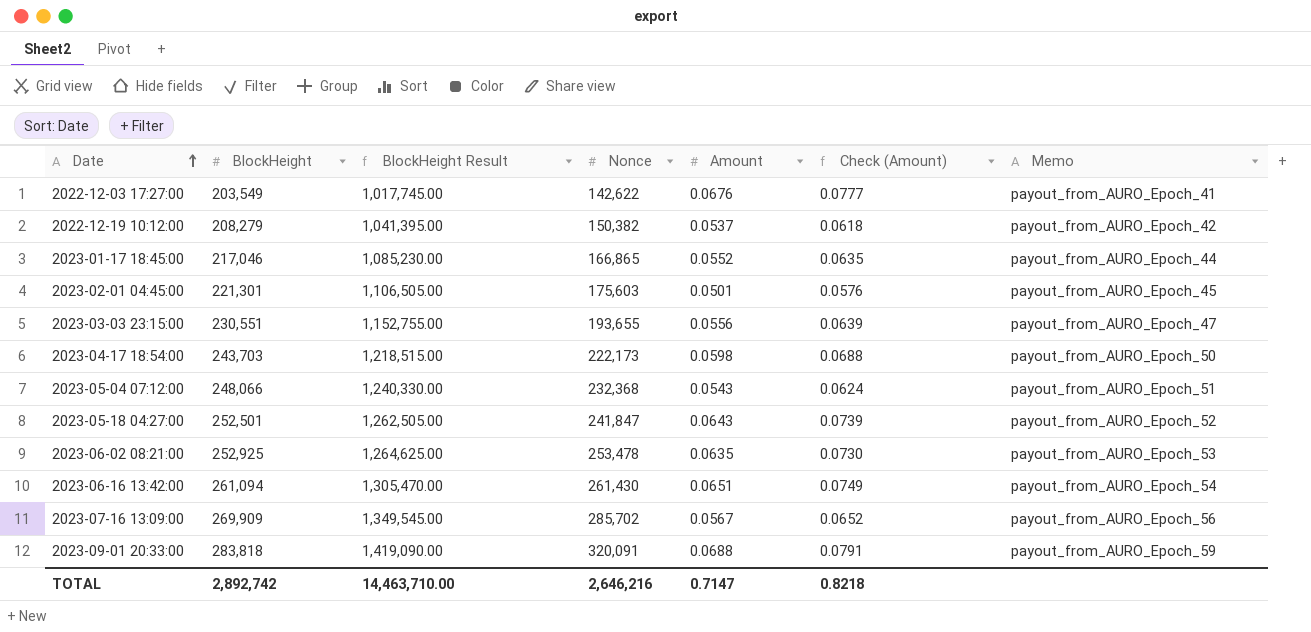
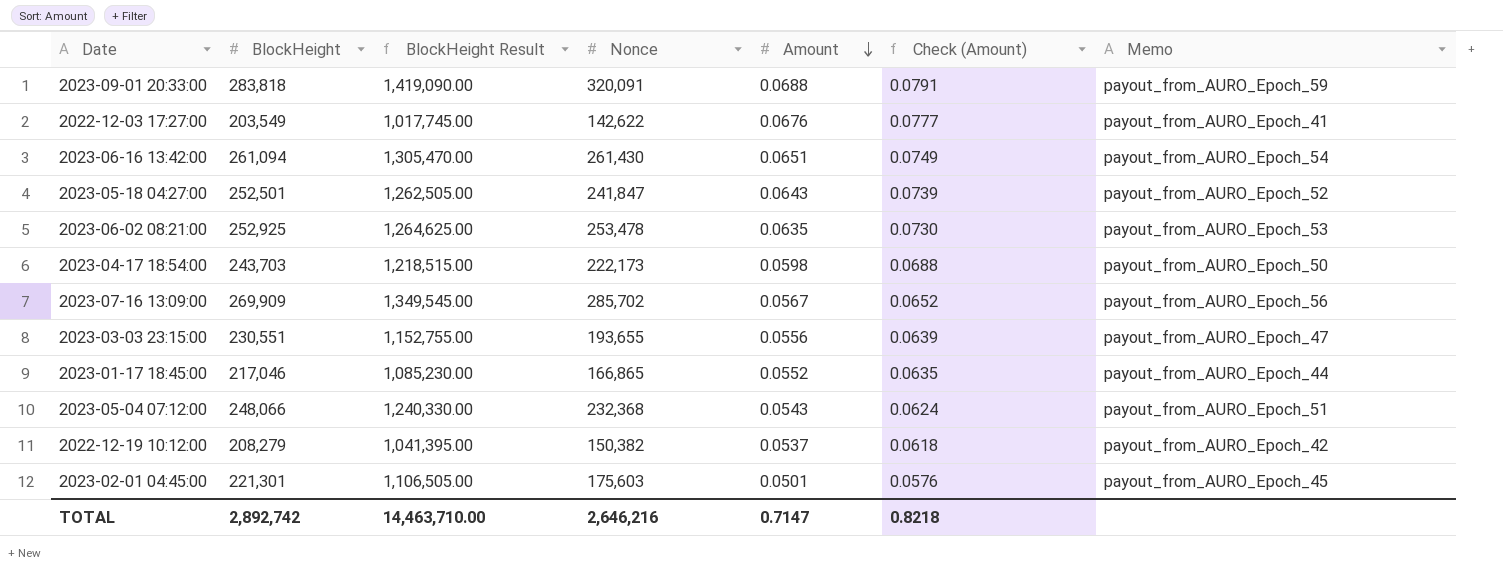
row order: Date ascending -> Amount descending

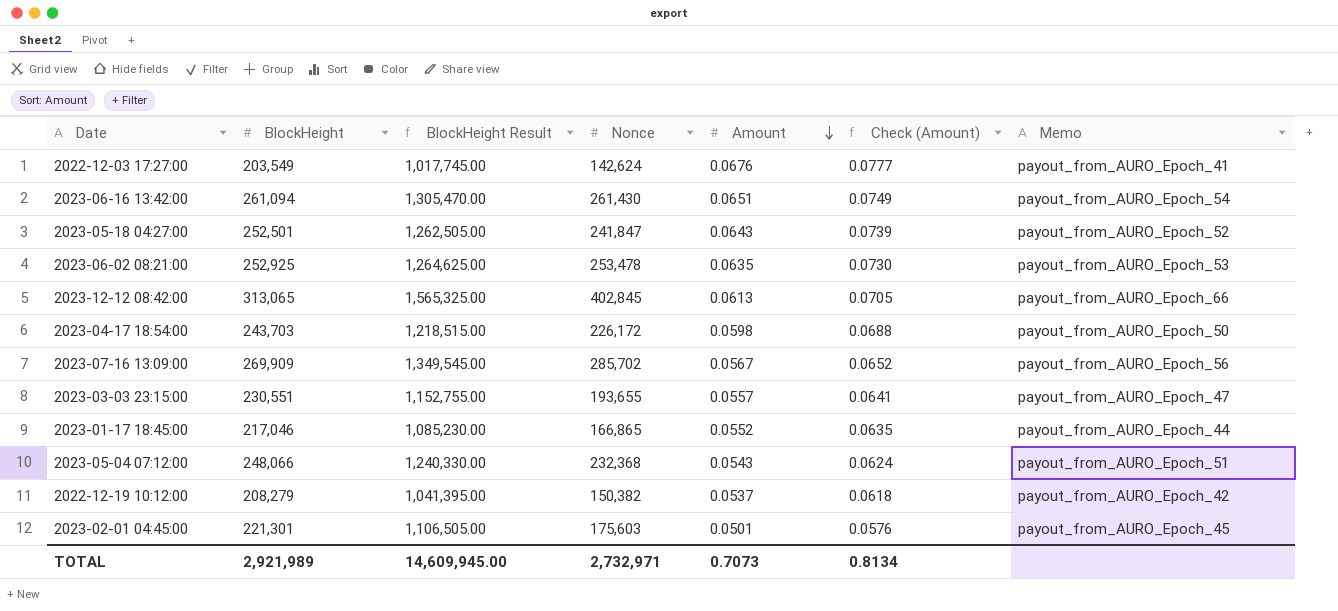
row 2023-09-01 20:33:00: 283,818 | 1,419,090.00 | 320,091 | 0.0688 | 0.0791 | payout_from_AURO_Epoch_59 -> none
2022-12-03 17:27:00 | Nonce: 142,622 -> 142,624
row 2023-12-12 08:42:00: none -> 313,065 | 1,565,325.00 | 402,845 | 0.0613 | 0.0705 | payout_from_AURO_Epoch_66
2023-04-17 18:54:00 | Nonce: 222,173 -> 226,172
2023-03-03 23:15:00 | Amount: 0.0556 -> 0.0557
2023-03-03 23:15:00 | Check (Amount): 0.0639 -> 0.0641
TOTAL | BlockHeight: 2,892,742 -> 2,921,989
TOTAL | BlockHeight Result: 14,463,710.00 -> 14,609,945.00
TOTAL | Nonce: 2,646,216 -> 2,732,971
TOTAL | Amount: 0.7147 -> 0.7073
TOTAL | Check (Amount): 0.8218 -> 0.8134

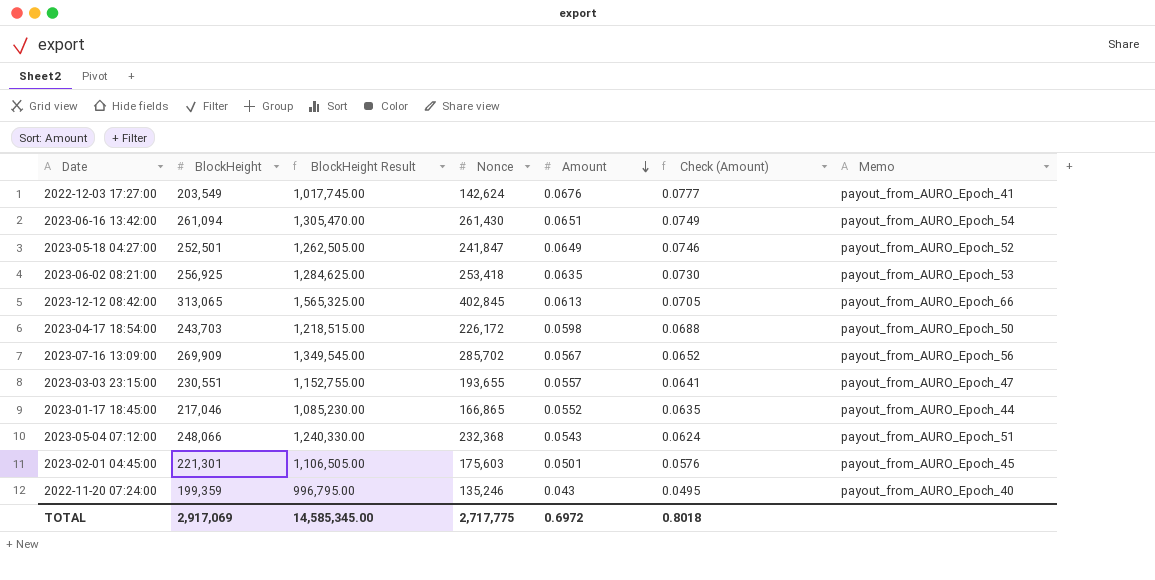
row 2022-12-19 10:12:00: 208,279 | 1,041,395.00 | 150,382 | 0.0537 | 0.0618 | payout_from_AURO_Epoch_42 -> none
2023-05-18 04:27:00 | Amount: 0.0643 -> 0.0649
2023-05-18 04:27:00 | Check (Amount): 0.0739 -> 0.0746
2023-06-02 08:21:00 | BlockHeight: 252,925 -> 256,925
2023-06-02 08:21:00 | BlockHeight Result: 1,264,625.00 -> 1,284,625.00
2023-06-02 08:21:00 | Nonce: 253,478 -> 253,418
row 2022-11-20 07:24:00: none -> 199,359 | 996,795.00 | 135,246 | 0.043 | 0.0495 | payout_from_AURO_Epoch_40
TOTAL | BlockHeight: 2,921,989 -> 2,917,069
TOTAL | BlockHeight Result: 14,609,945.00 -> 14,585,345.00
TOTAL | Nonce: 2,732,971 -> 2,717,775
TOTAL | Amount: 0.7073 -> 0.6972
TOTAL | Check (Amount): 0.8134 -> 0.8018

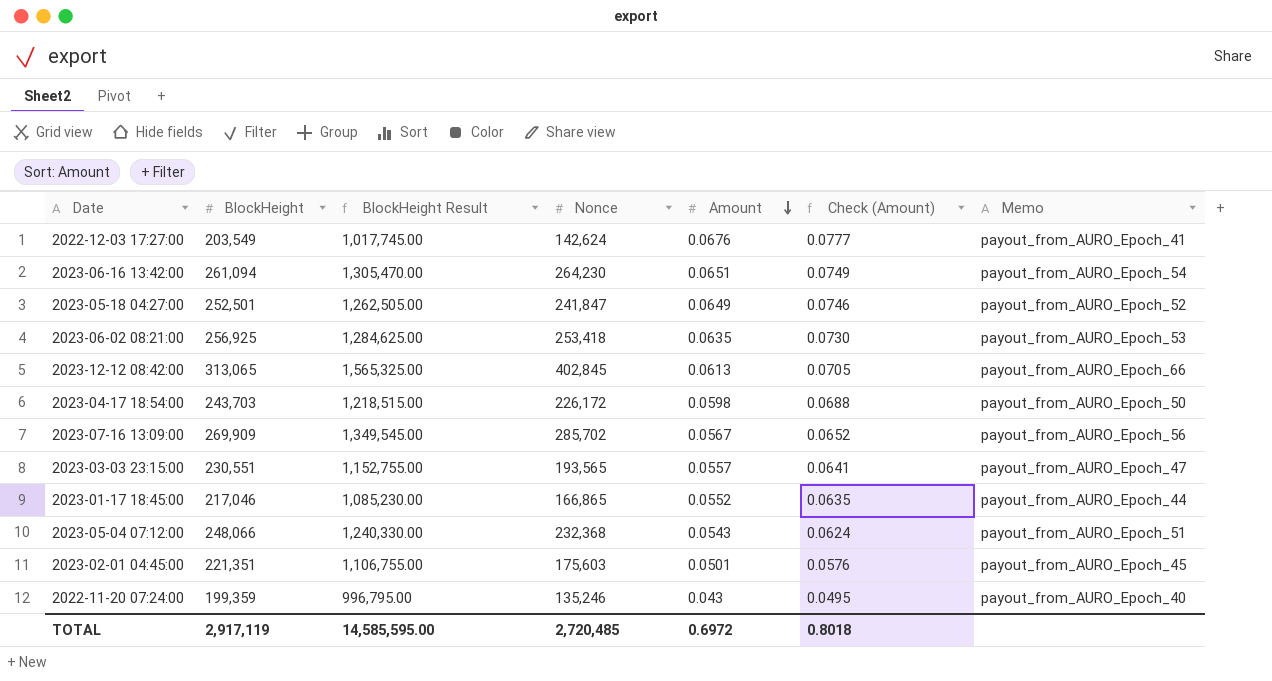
2023-06-16 13:42:00 | Nonce: 261,430 -> 264,230
2023-03-03 23:15:00 | Nonce: 193,655 -> 193,565
2023-02-01 04:45:00 | BlockHeight: 221,301 -> 221,351
2023-02-01 04:45:00 | BlockHeight Result: 1,106,505.00 -> 1,106,755.00
TOTAL | BlockHeight: 2,917,069 -> 2,917,119
TOTAL | BlockHeight Result: 14,585,345.00 -> 14,585,595.00
TOTAL | Nonce: 2,717,775 -> 2,720,485

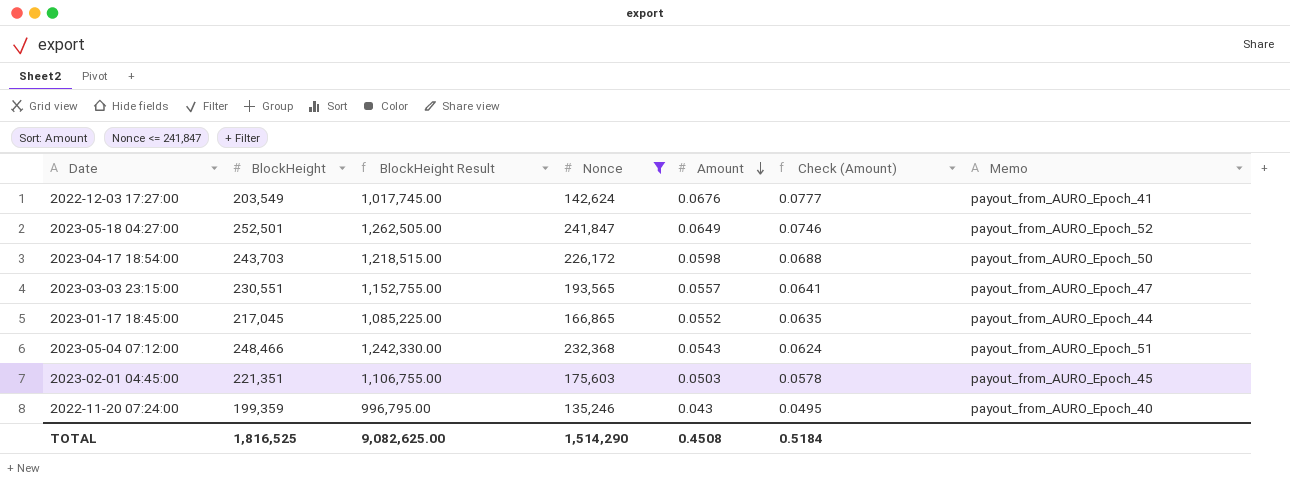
filter: none -> Nonce <= 241,847
2023-01-17 18:45:00 | BlockHeight: 217,046 -> 217,045
2023-01-17 18:45:00 | BlockHeight Result: 1,085,230.00 -> 1,085,225.00
2023-05-04 07:12:00 | BlockHeight: 248,066 -> 248,466
2023-05-04 07:12:00 | BlockHeight Result: 1,240,330.00 -> 1,242,330.00
2023-02-01 04:45:00 | Amount: 0.0501 -> 0.0503
2023-02-01 04:45:00 | Check (Amount): 0.0576 -> 0.0578
TOTAL | BlockHeight: 2,917,119 -> 1,816,525
TOTAL | BlockHeight Result: 14,585,595.00 -> 9,082,625.00
TOTAL | Nonce: 2,720,485 -> 1,514,290
TOTAL | Amount: 0.6972 -> 0.4508
TOTAL | Check (Amount): 0.8018 -> 0.5184

